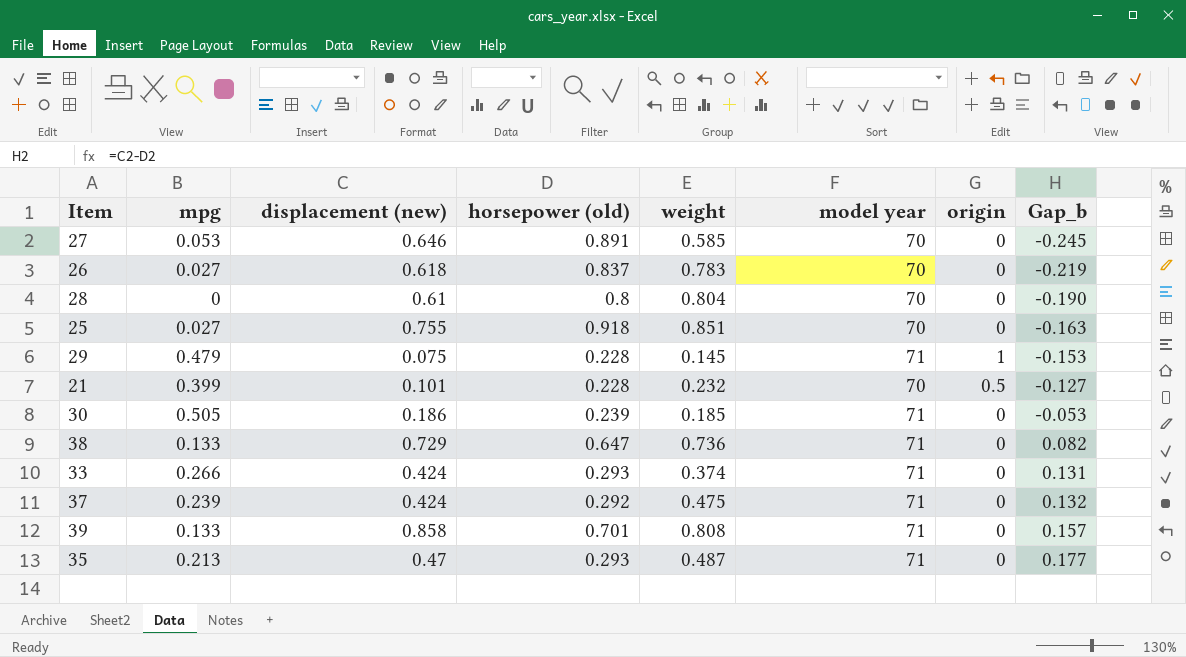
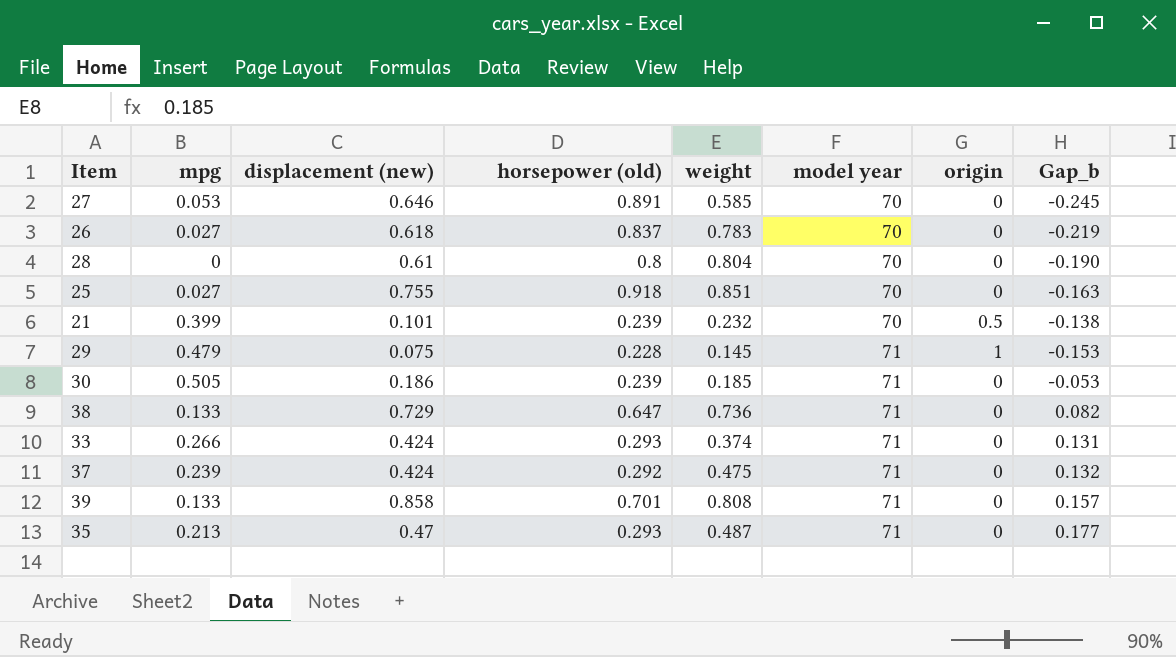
row order: Gap_b ascending -> model year ascending
21 | horsepower (old): 0.228 -> 0.239
21 | Gap_b: -0.127 -> -0.138

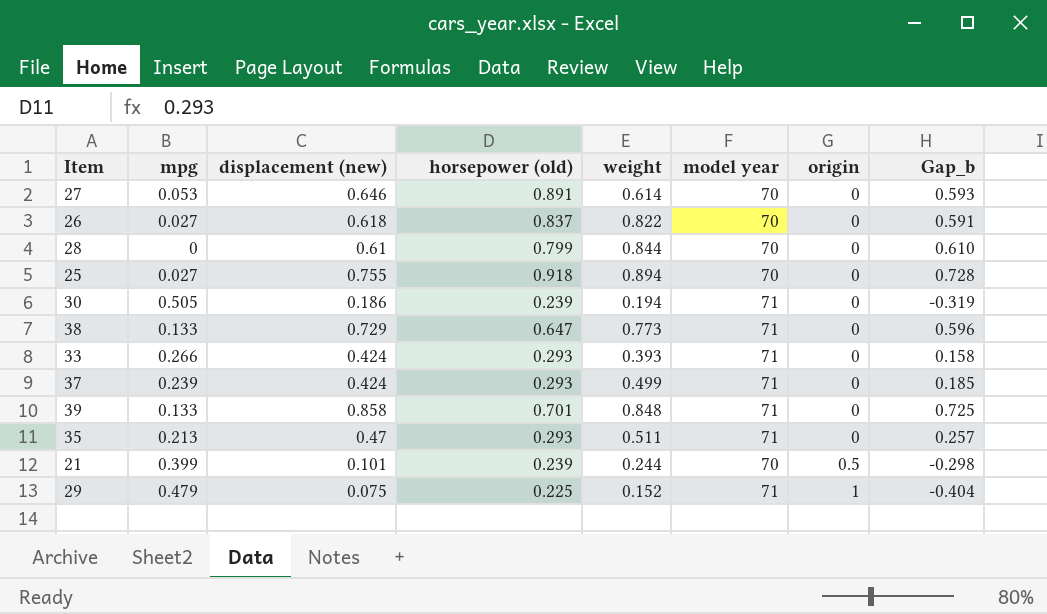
row order: model year ascending -> origin ascending
column Gap_b | formula: [displacement (new)] - [horsepower (old)] -> [displacement (new)] - [mpg]
27 | weight: 0.585 -> 0.614
26 | weight: 0.783 -> 0.822
28 | horsepower (old): 0.8 -> 0.799
28 | weight: 0.804 -> 0.844
25 | weight: 0.851 -> 0.894
30 | weight: 0.185 -> 0.194
38 | weight: 0.736 -> 0.773
33 | weight: 0.374 -> 0.393
37 | horsepower (old): 0.292 -> 0.293
37 | weight: 0.475 -> 0.499
39 | weight: 0.808 -> 0.848
35 | weight: 0.487 -> 0.511
21 | weight: 0.232 -> 0.244
29 | horsepower (old): 0.228 -> 0.225
29 | weight: 0.145 -> 0.152

